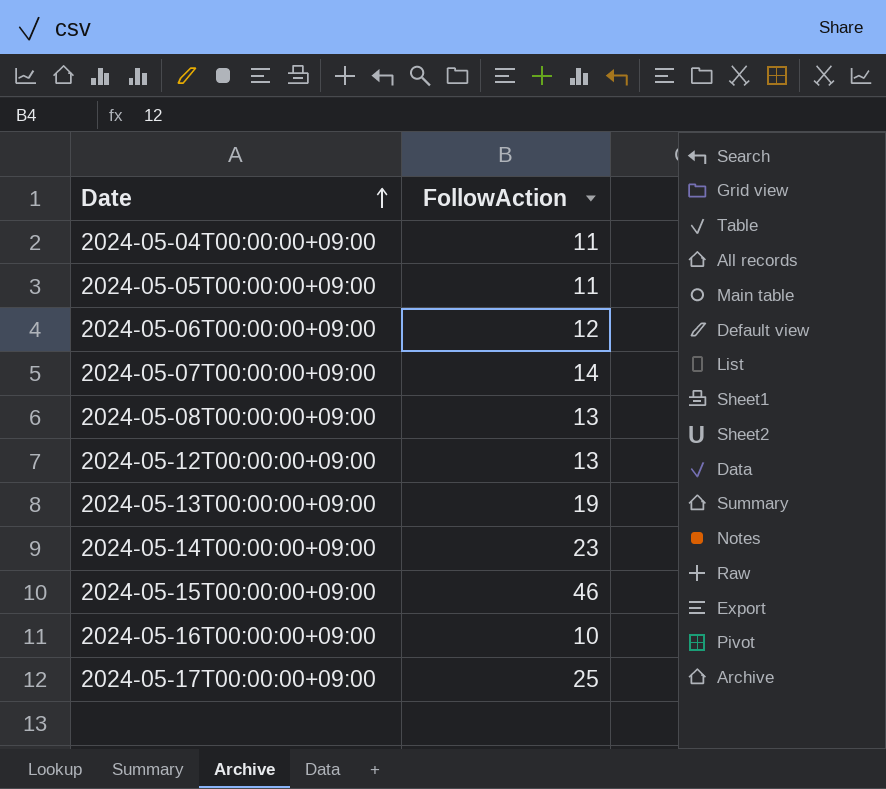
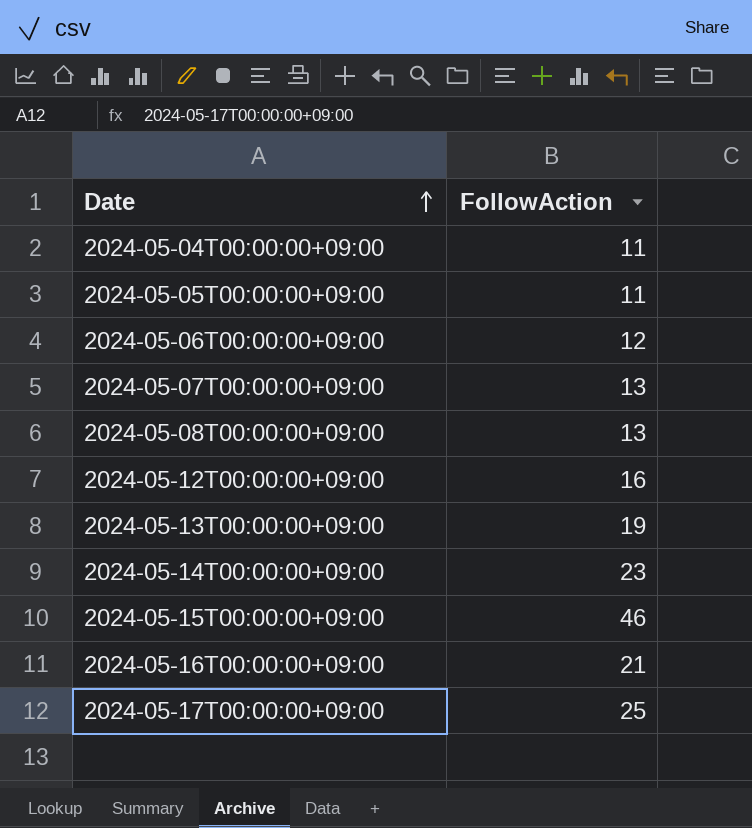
2024-05-07T00:00:00+09:00 | FollowAction: 14 -> 13
2024-05-12T00:00:00+09:00 | FollowAction: 13 -> 16
2024-05-16T00:00:00+09:00 | FollowAction: 10 -> 21

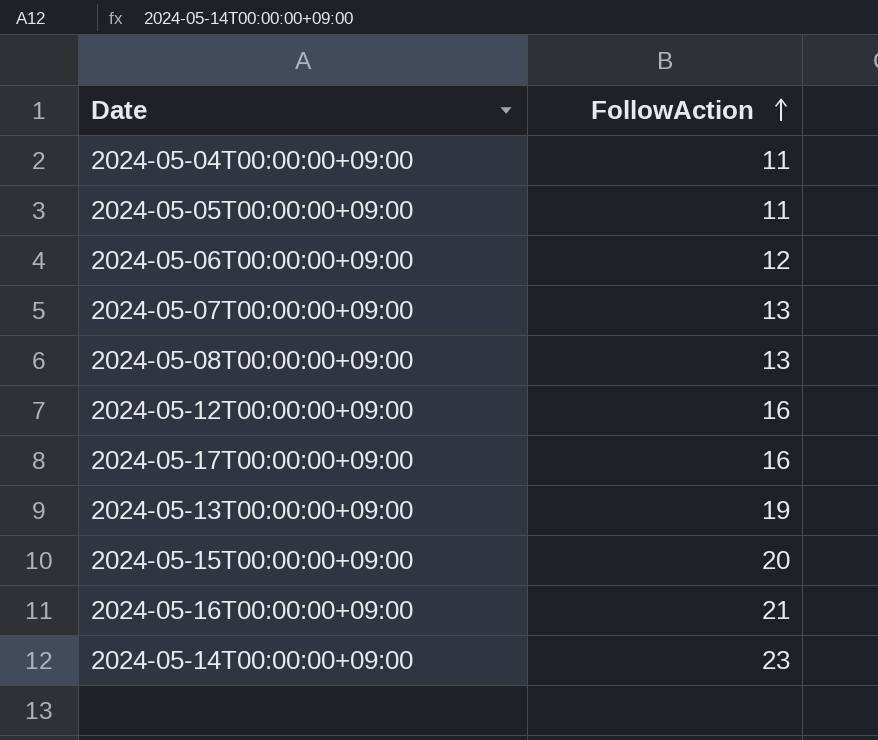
row order: Date ascending -> FollowAction ascending
2024-05-17T00:00:00+09:00 | FollowAction: 25 -> 16
2024-05-15T00:00:00+09:00 | FollowAction: 46 -> 20

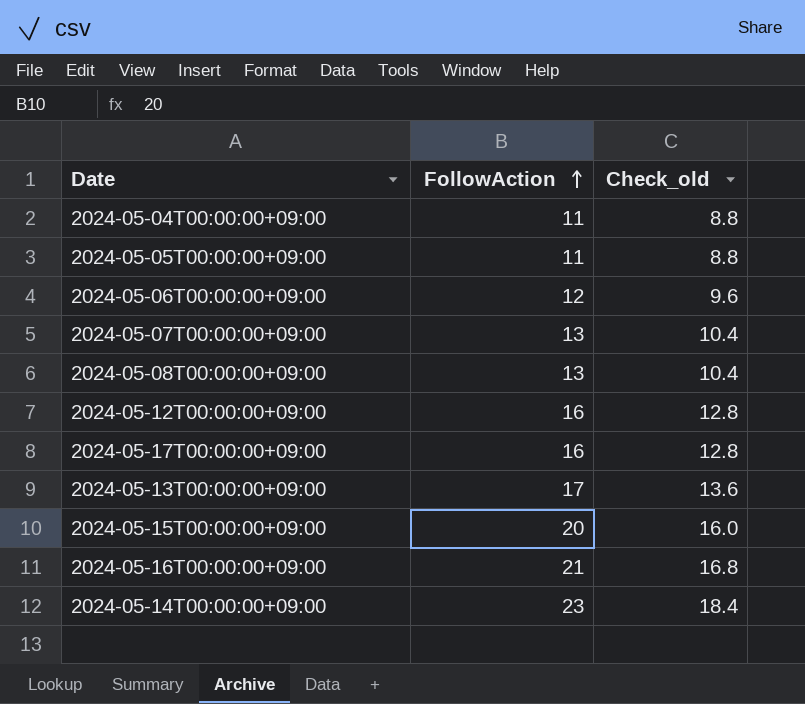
column Check_old | formula: none -> [FollowAction] * 0.8
2024-05-13T00:00:00+09:00 | FollowAction: 19 -> 17

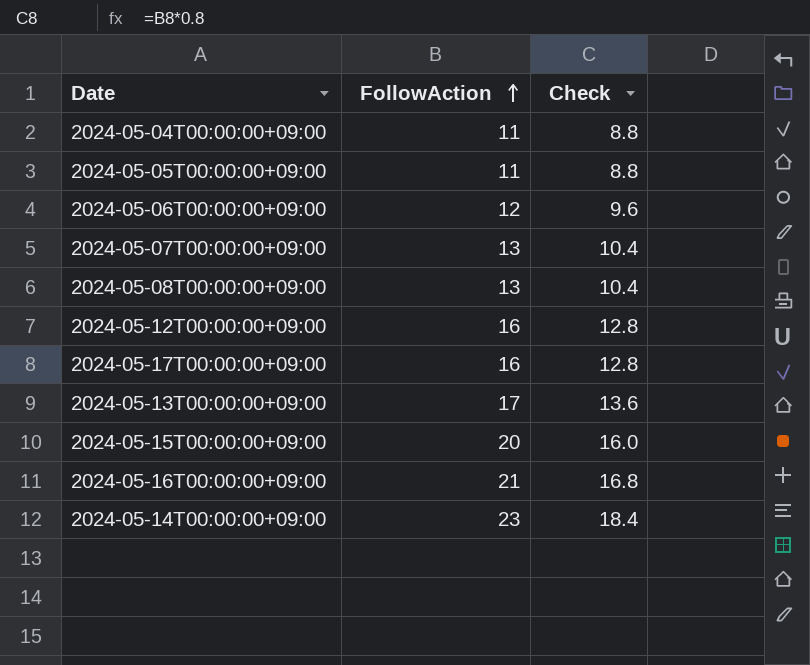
column name: Check_old -> Check

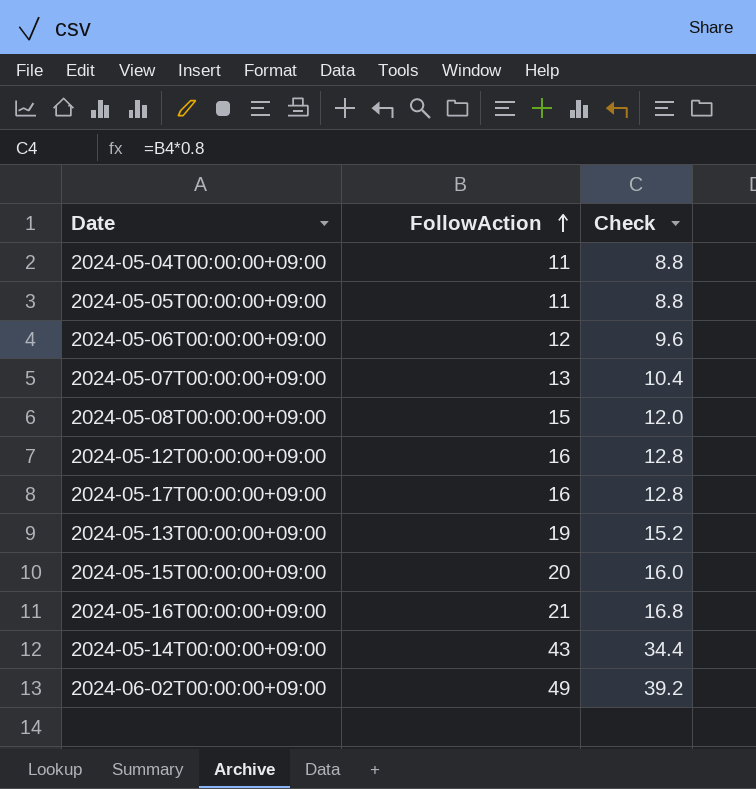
2024-05-08T00:00:00+09:00 | FollowAction: 13 -> 15
2024-05-08T00:00:00+09:00 | Check: 10.4 -> 12.0
2024-05-13T00:00:00+09:00 | FollowAction: 17 -> 19
2024-05-13T00:00:00+09:00 | Check: 13.6 -> 15.2
2024-05-14T00:00:00+09:00 | FollowAction: 23 -> 43
2024-05-14T00:00:00+09:00 | Check: 18.4 -> 34.4
row 2024-06-02T00:00:00+09:00: none -> 49 | 39.2

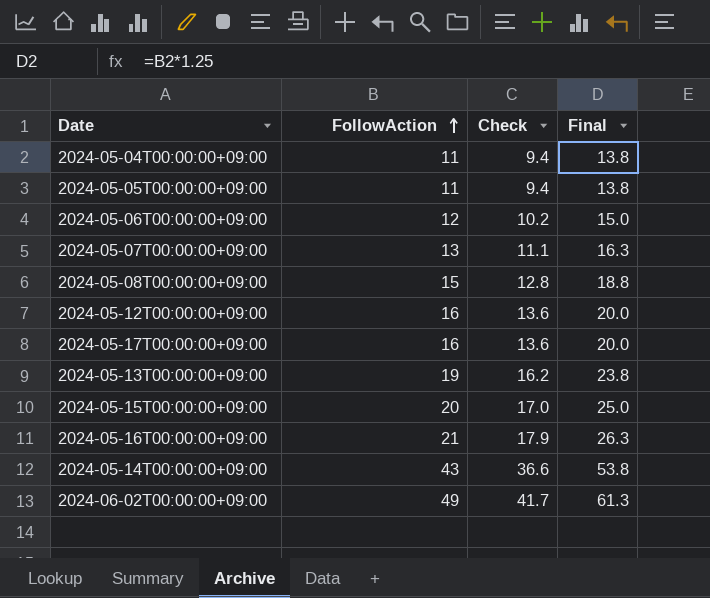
column Check | formula: [FollowAction] * 0.8 -> [FollowAction] * 0.85
column Final | formula: none -> [FollowAction] * 1.25

